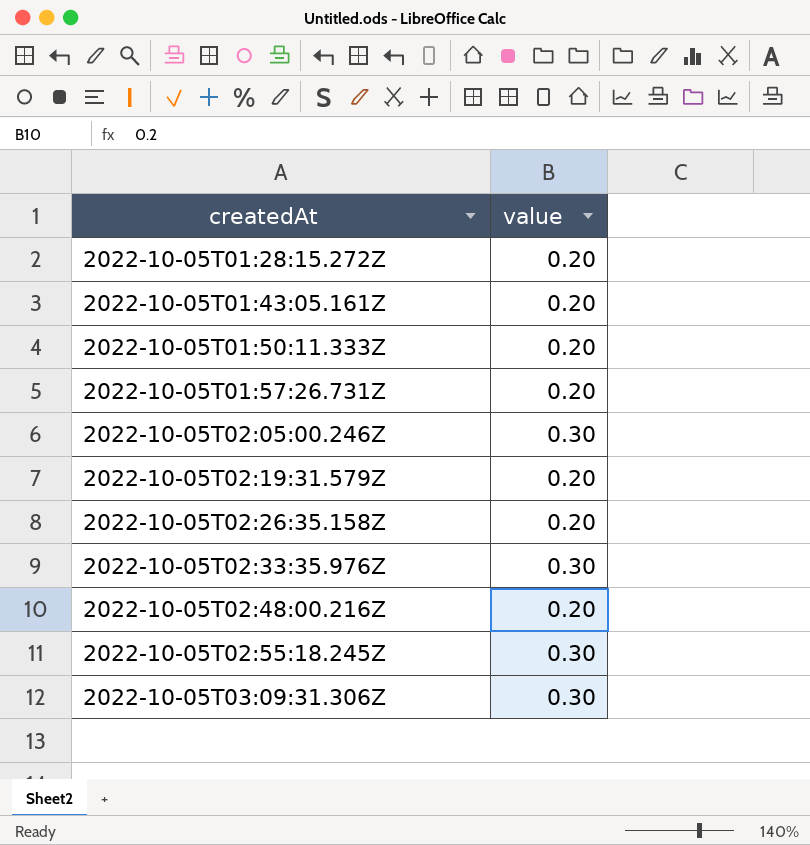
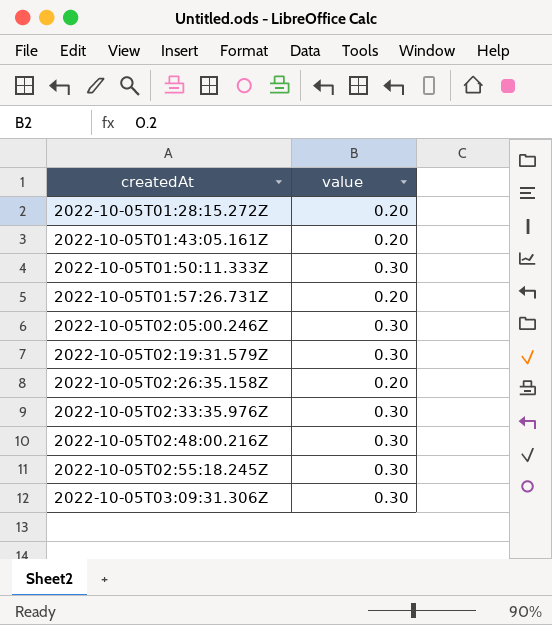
2022-10-05T01:50:11.333Z | value: 0.20 -> 0.30
2022-10-05T02:19:31.579Z | value: 0.20 -> 0.30
2022-10-05T02:48:00.216Z | value: 0.20 -> 0.30

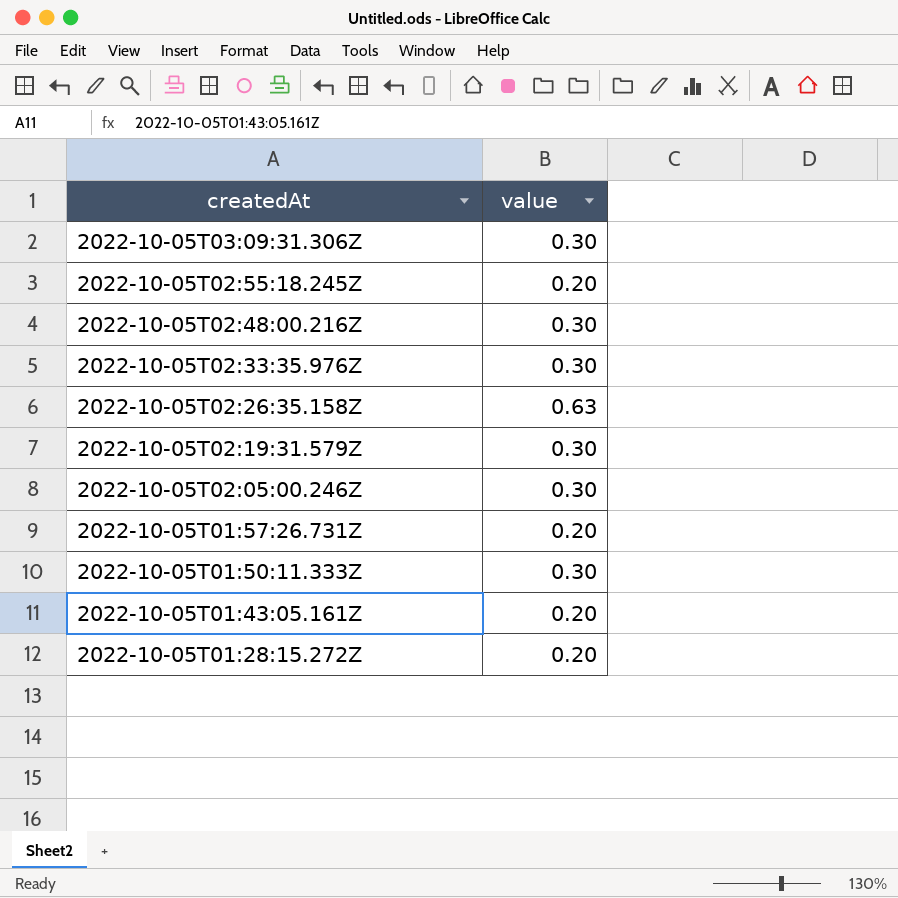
row order: createdAt ascending -> createdAt descending
2022-10-05T02:55:18.245Z | value: 0.30 -> 0.20
2022-10-05T02:26:35.158Z | value: 0.20 -> 0.63

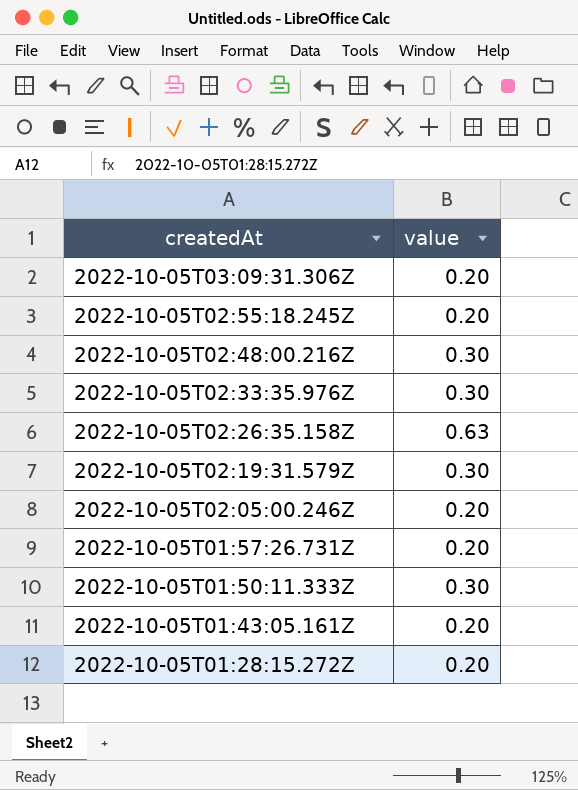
2022-10-05T03:09:31.306Z | value: 0.30 -> 0.20
2022-10-05T02:05:00.246Z | value: 0.30 -> 0.20

